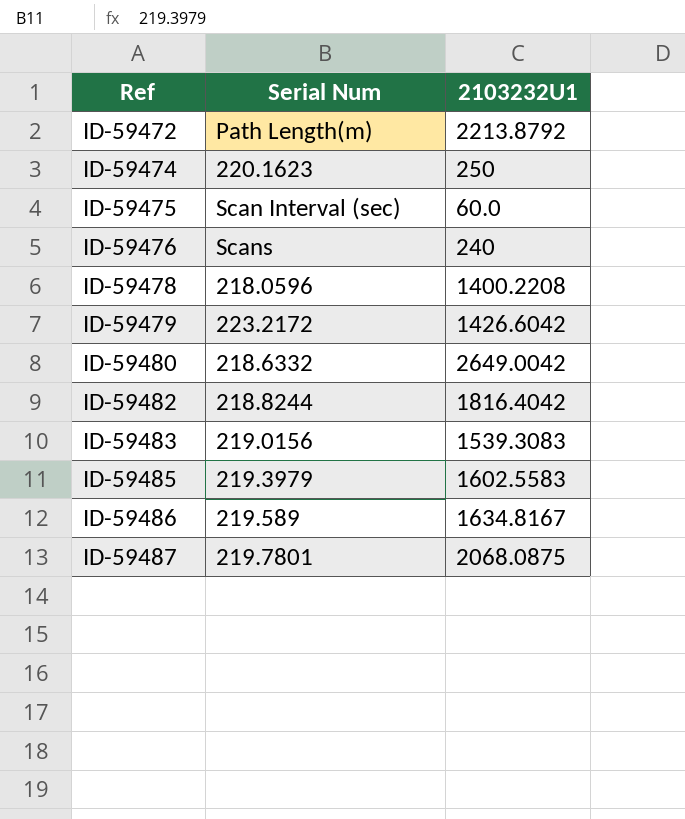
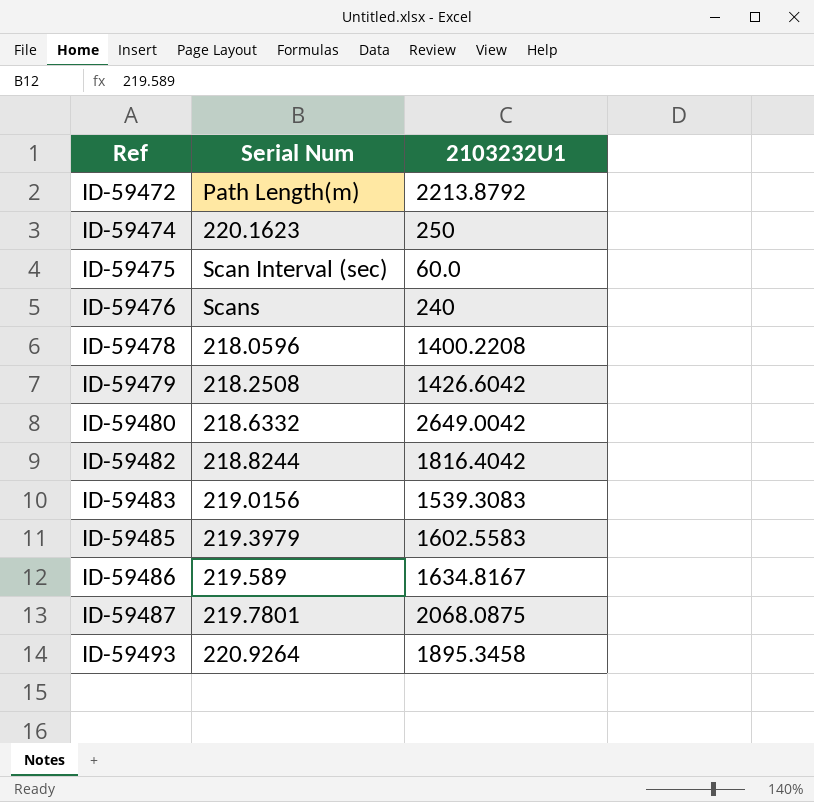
ID-59479 | Serial Num: 223.2172 -> 218.2508
row ID-59493: none -> 220.9264 | 1895.3458

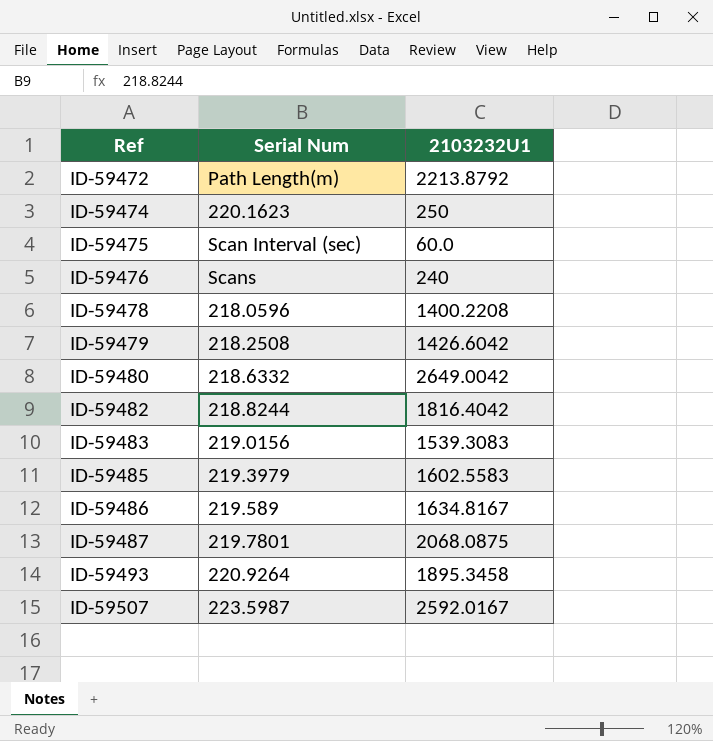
row ID-59507: none -> 223.5987 | 2592.0167

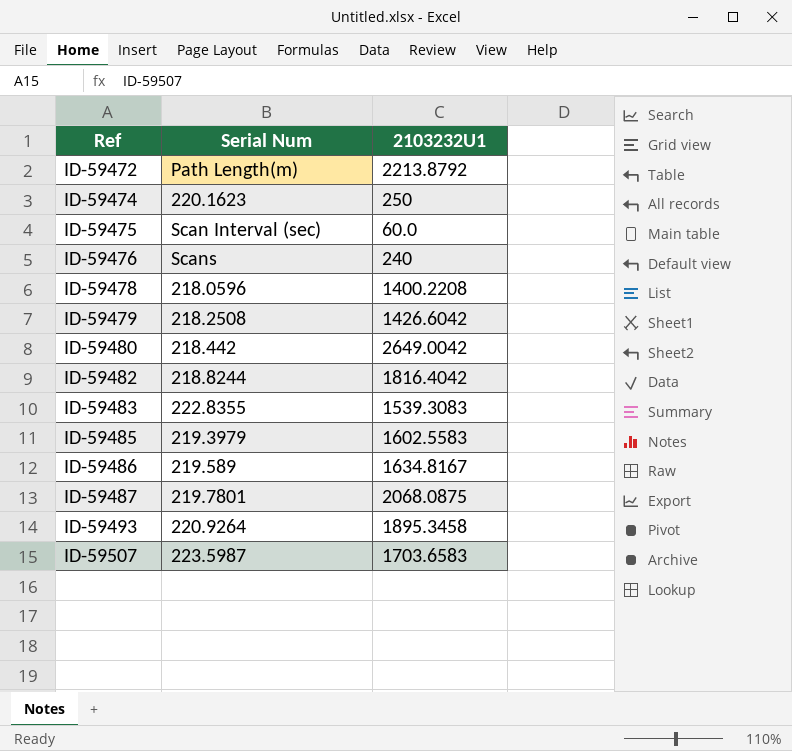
ID-59480 | Serial Num: 218.6332 -> 218.442
ID-59483 | Serial Num: 219.0156 -> 222.8355
ID-59507 | 2103232U1: 2592.0167 -> 1703.6583

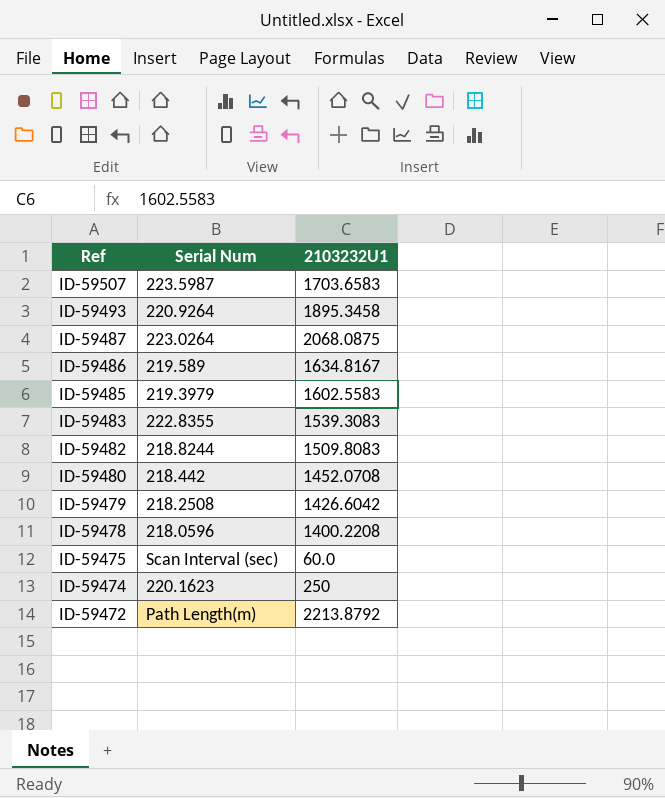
row order: Ref ascending -> Ref descending
row ID-59476: Scans | 240 -> none
ID-59487 | Serial Num: 219.7801 -> 223.0264
ID-59482 | 2103232U1: 1816.4042 -> 1509.8083
ID-59480 | 2103232U1: 2649.0042 -> 1452.0708

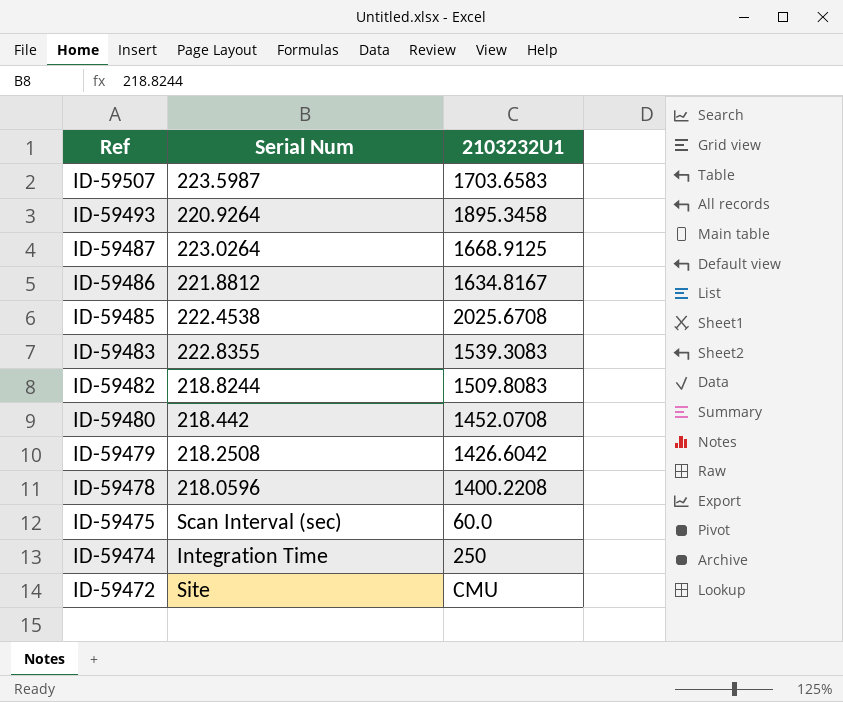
ID-59487 | 2103232U1: 2068.0875 -> 1668.9125
ID-59486 | Serial Num: 219.589 -> 221.8812
ID-59485 | Serial Num: 219.3979 -> 222.4538
ID-59485 | 2103232U1: 1602.5583 -> 2025.6708
ID-59474 | Serial Num: 220.1623 -> Integration Time
ID-59472 | Serial Num: Path Length(m) -> Site
ID-59472 | 2103232U1: 2213.8792 -> CMU

